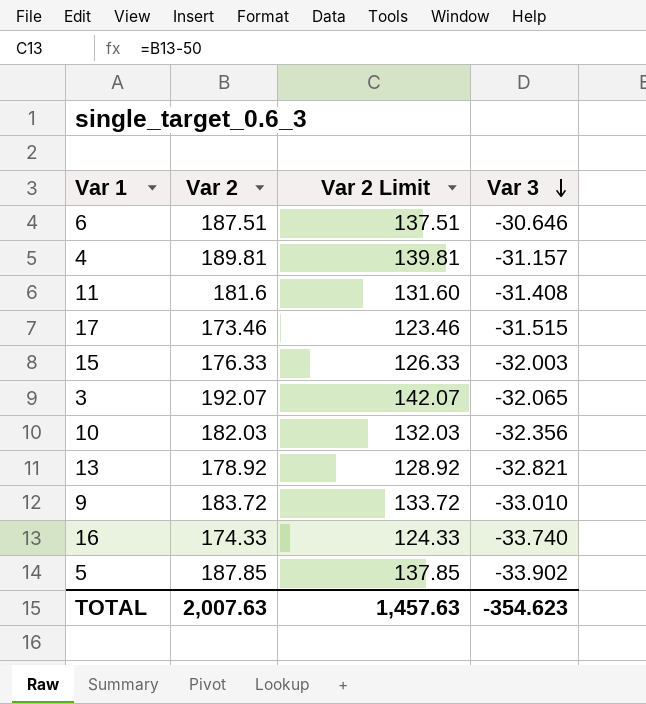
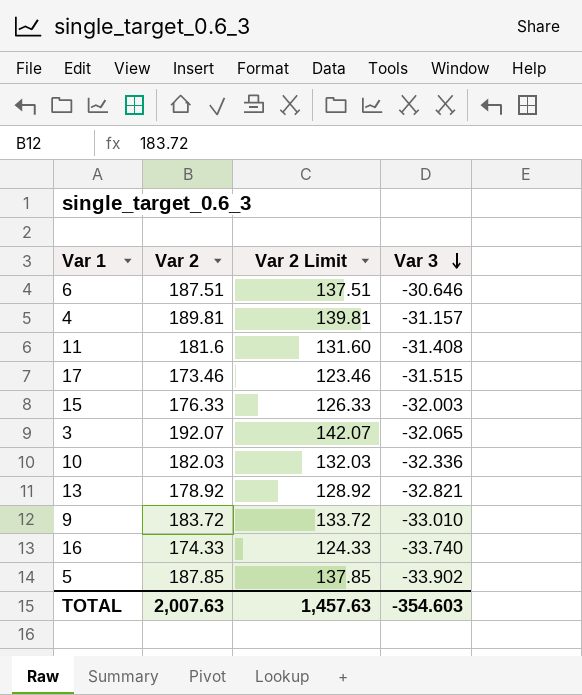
10 | Var 3: -32.356 -> -32.336
TOTAL | Var 3: -354.623 -> -354.603

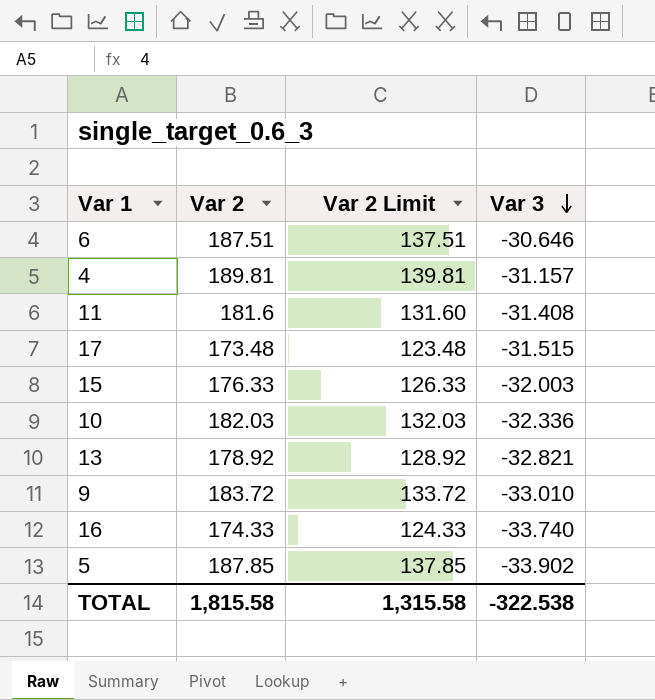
row 3: 192.07 | 142.07 | -32.065 -> none
17 | Var 2: 173.46 -> 173.48
17 | Var 2 Limit: 123.46 -> 123.48
TOTAL | Var 2: 2,007.63 -> 1,815.58
TOTAL | Var 2 Limit: 1,457.63 -> 1,315.58
TOTAL | Var 3: -354.603 -> -322.538

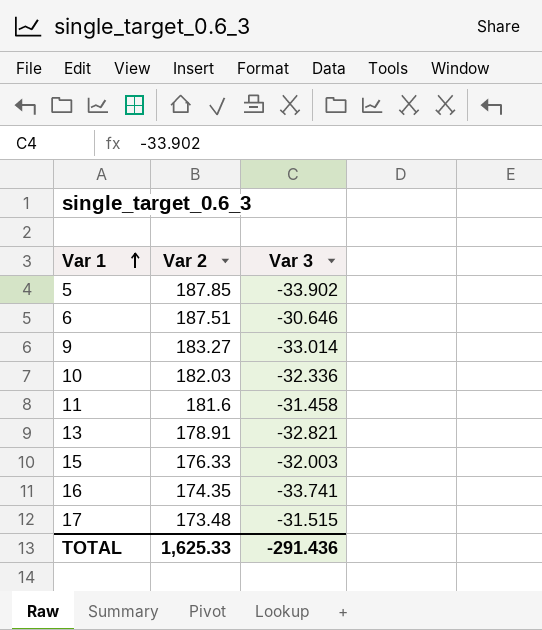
row order: Var 3 descending -> Var 1 ascending
column Var 2 Limit | formula: [Var 2] - 50 -> none
row 4: 189.81 | 139.81 | -31.157 -> none
9 | Var 2: 183.72 -> 183.27
9 | Var 3: -33.010 -> -33.014
11 | Var 3: -31.408 -> -31.458
13 | Var 2: 178.92 -> 178.91
16 | Var 2: 174.33 -> 174.35
16 | Var 3: -33.740 -> -33.741
TOTAL | Var 2: 1,815.58 -> 1,625.33
TOTAL | Var 3: -322.538 -> -291.436

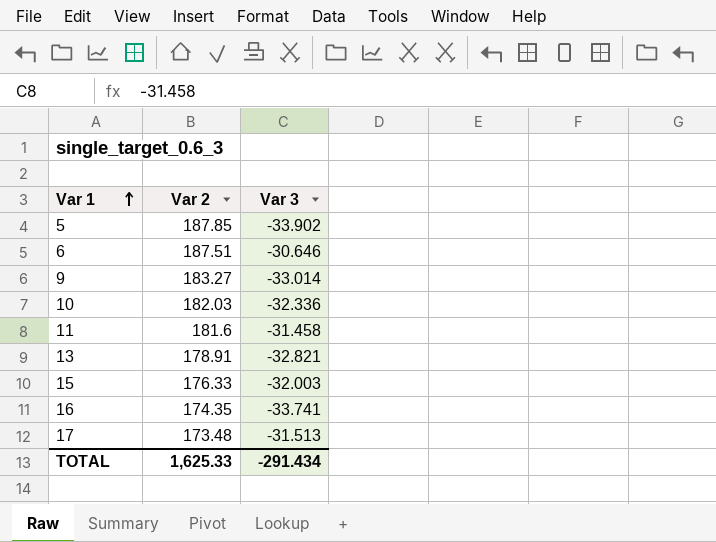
17 | Var 3: -31.515 -> -31.513
TOTAL | Var 3: -291.436 -> -291.434

